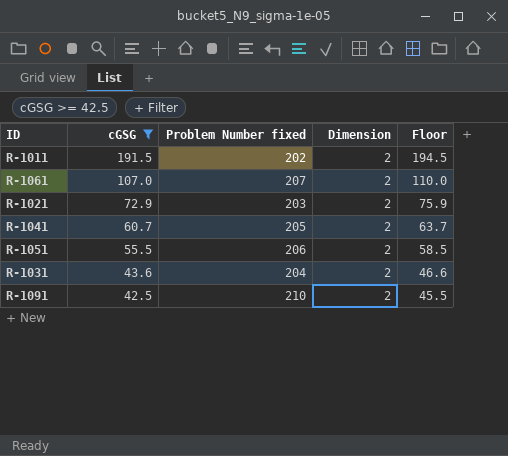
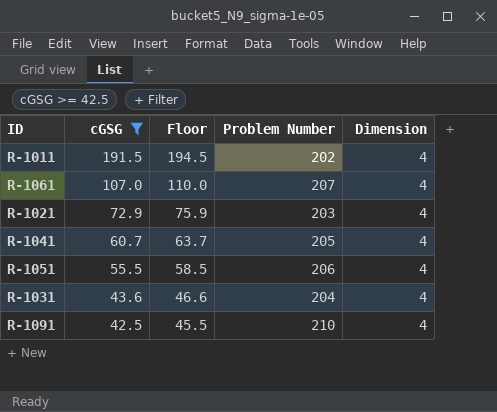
column Floor | position: 5 -> 3
column name: Problem Number fixed -> Problem Number
R-1011 | Dimension: 2 -> 4
R-1061 | Dimension: 2 -> 4
R-1021 | Dimension: 2 -> 4
R-1041 | Dimension: 2 -> 4
R-1051 | Dimension: 2 -> 4
R-1031 | Dimension: 2 -> 4
R-1091 | Dimension: 2 -> 4

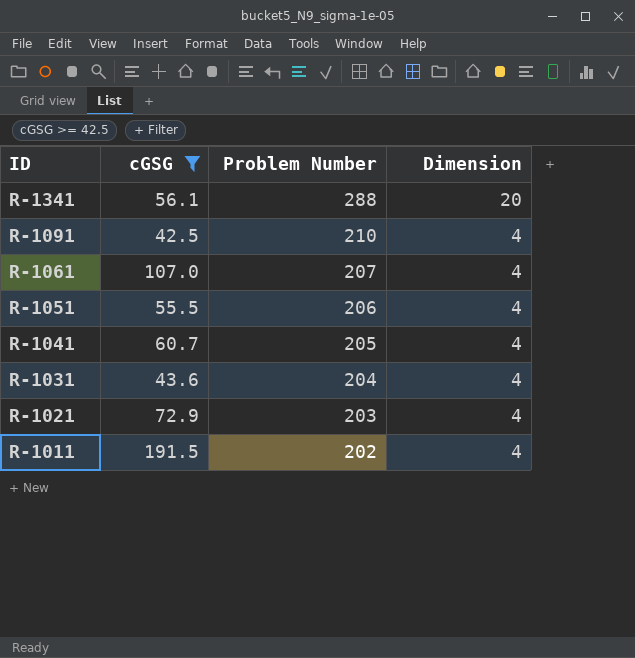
row order: cGSG descending -> ID descending
column Floor | formula: [cGSG] + 3 -> none
row R-1341: none -> 56.1 | 288 | 20

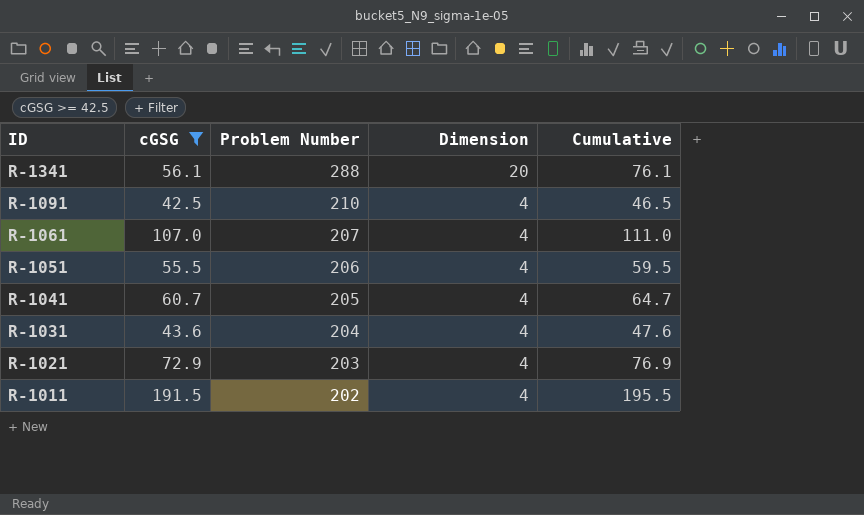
column Cumulative | formula: none -> [cGSG] + [Dimension]

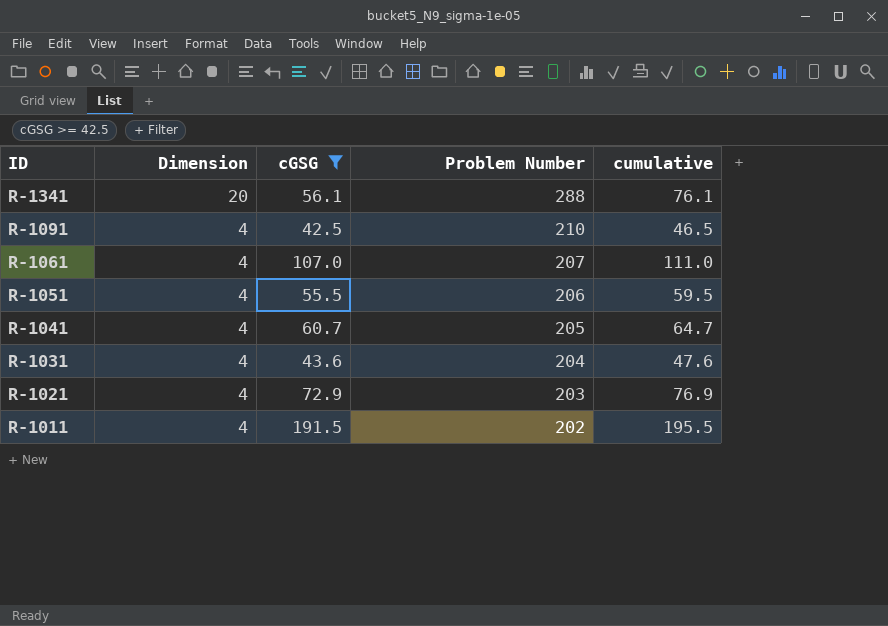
column Dimension | position: 4 -> 2
column name: Cumulative -> cumulative

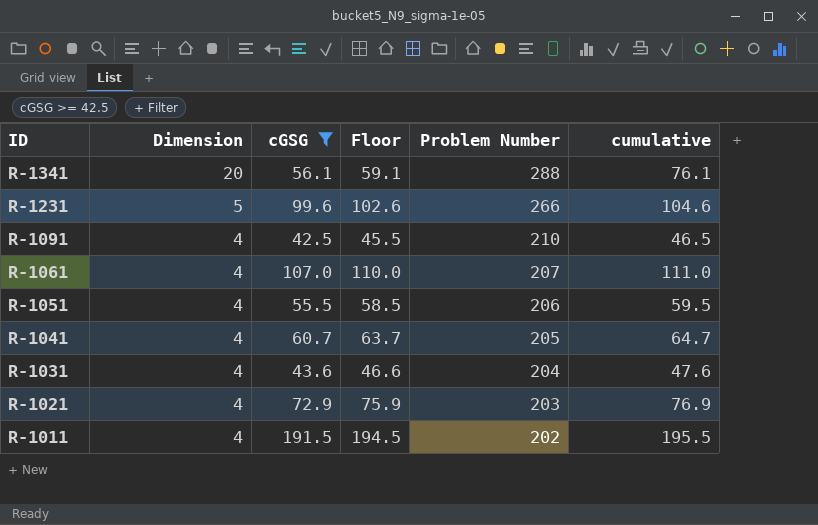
column Floor | formula: none -> [cGSG] + 3
row R-1231: none -> 5 | 99.6 | 102.6 | 266 | 104.6

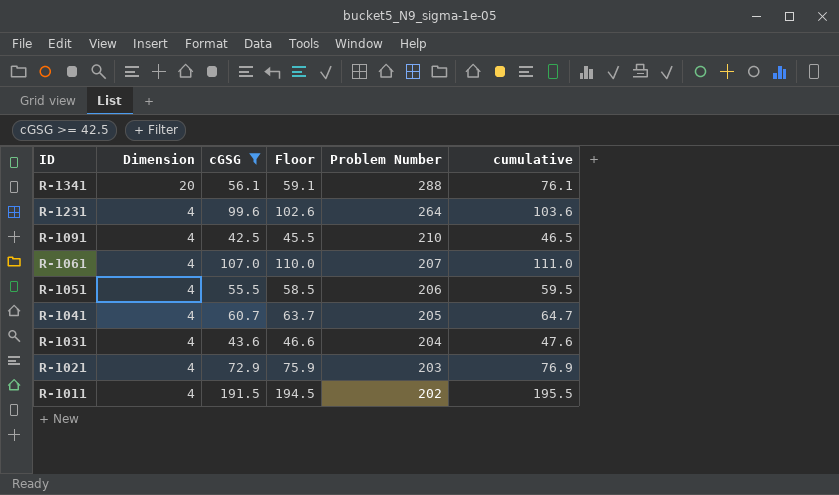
R-1231 | Dimension: 5 -> 4
R-1231 | Problem Number: 266 -> 264
R-1231 | cumulative: 104.6 -> 103.6

